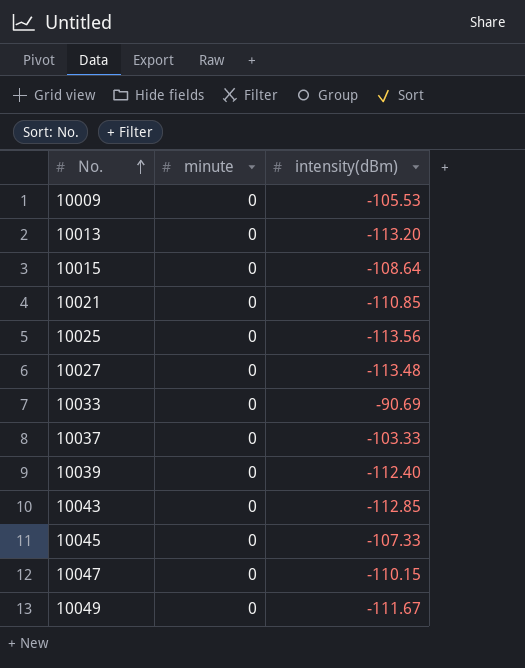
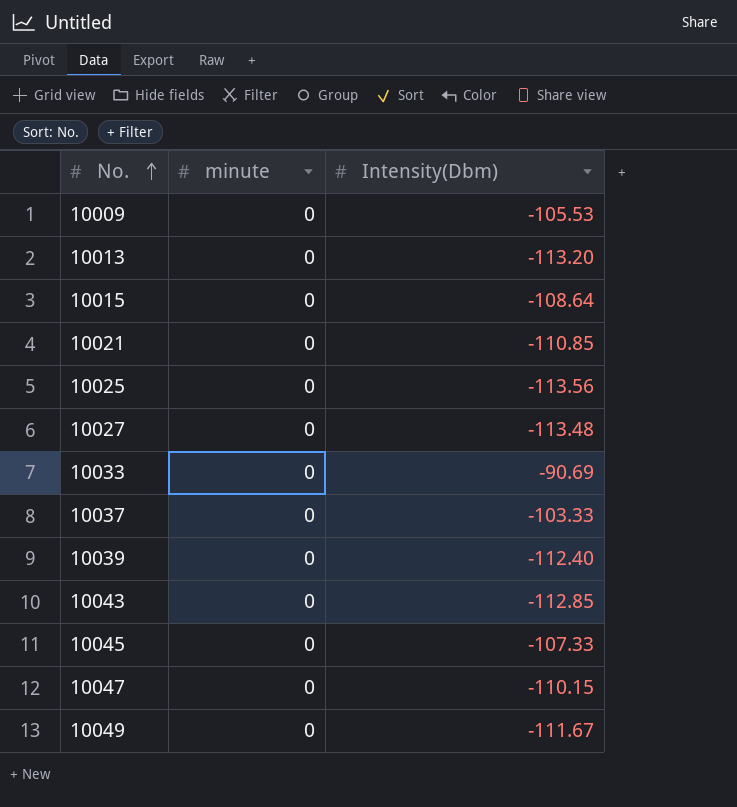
column name: intensity(dBm) -> Intensity(Dbm)

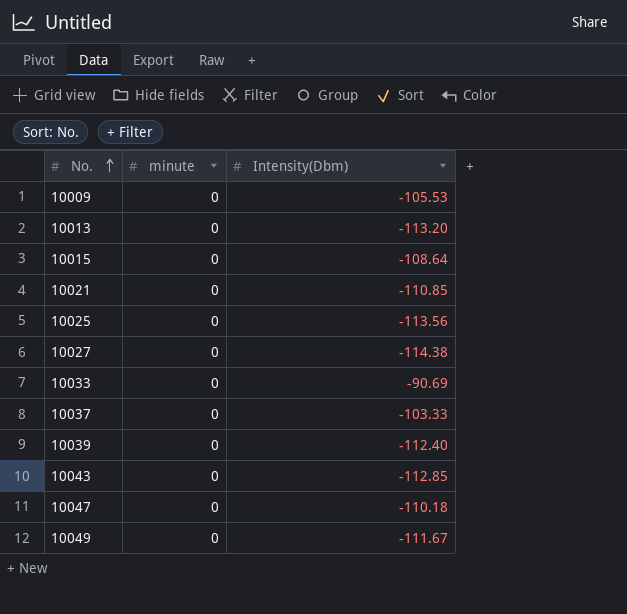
row 10045: 0 | -107.33 -> none
10027 | Intensity(Dbm): -113.48 -> -114.38
10047 | Intensity(Dbm): -110.15 -> -110.18

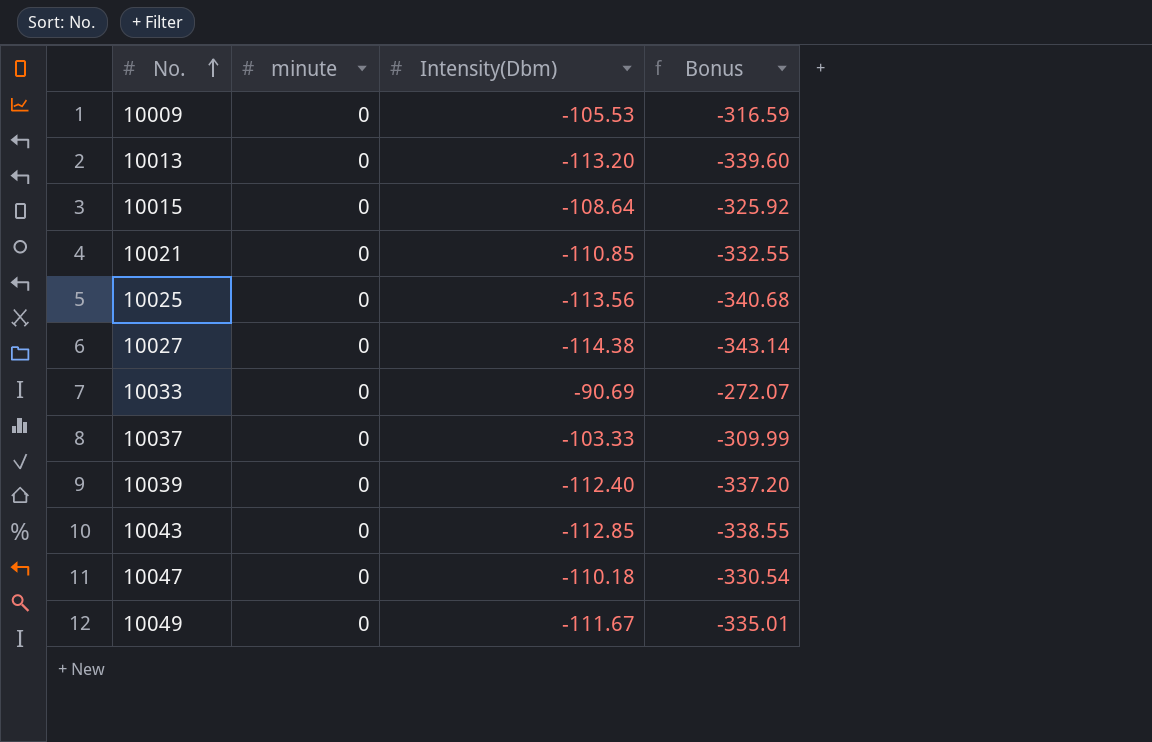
column Bonus | formula: none -> [Intensity(Dbm)] * 3

